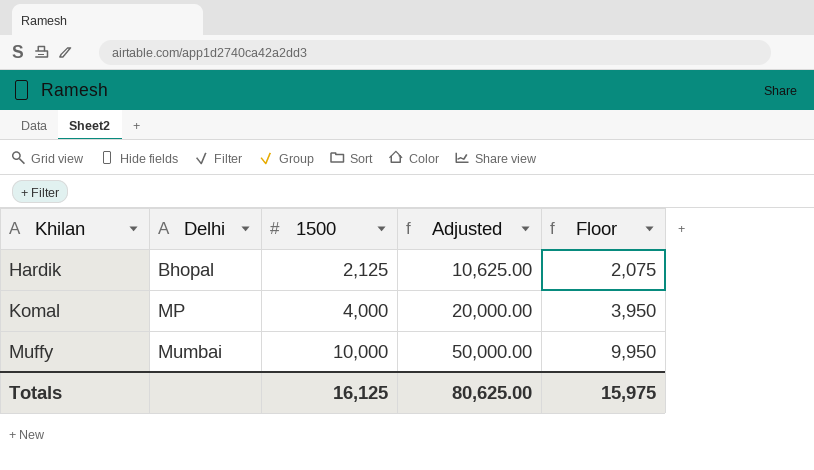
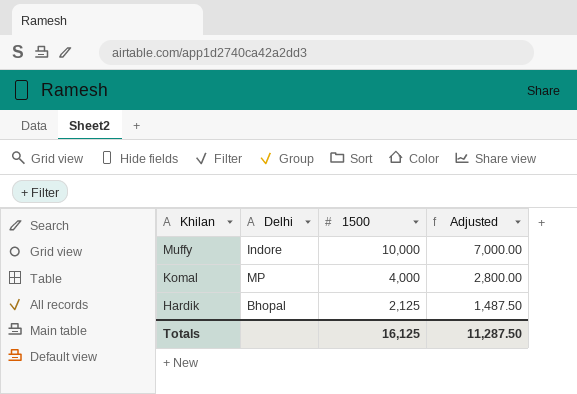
row order: Khilan ascending -> Khilan descending
column Floor | formula: [1500] - 50 -> none
column Adjusted | formula: [1500] * 5 -> [1500] * 0.7
Muffy | Delhi: Mumbai -> Indore
Totals | Adjusted: 80,625.00 -> 11,287.50

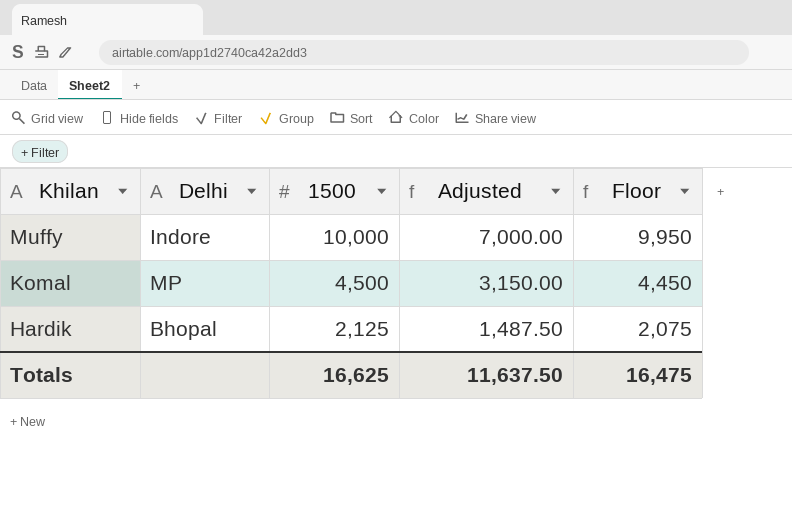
column Floor | formula: none -> [1500] - 50
Komal | 1500: 4,000 -> 4,500
Komal | Adjusted: 2,800.00 -> 3,150.00
Totals | 1500: 16,125 -> 16,625
Totals | Adjusted: 11,287.50 -> 11,637.50

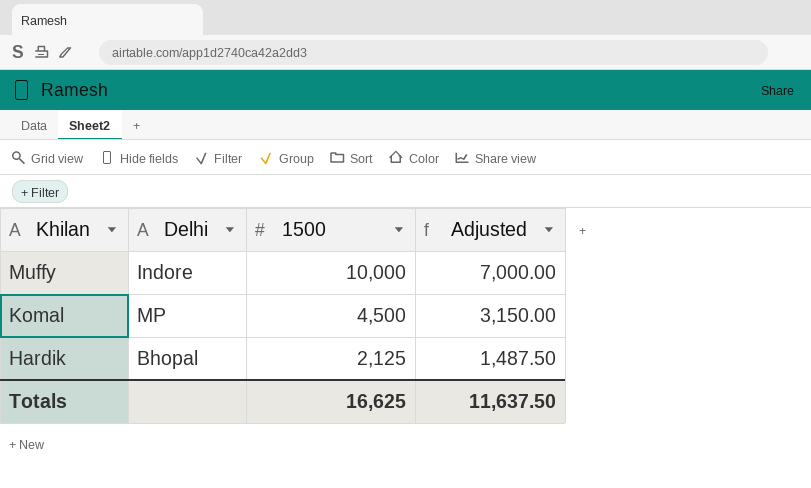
column Floor | formula: [1500] - 50 -> none

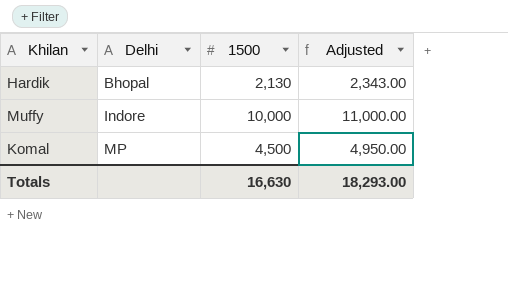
row order: Khilan descending -> Delhi ascending
column Adjusted | formula: [1500] * 0.7 -> [1500] * 1.1
Hardik | 1500: 2,125 -> 2,130
Totals | 1500: 16,625 -> 16,630
Totals | Adjusted: 11,637.50 -> 18,293.00

